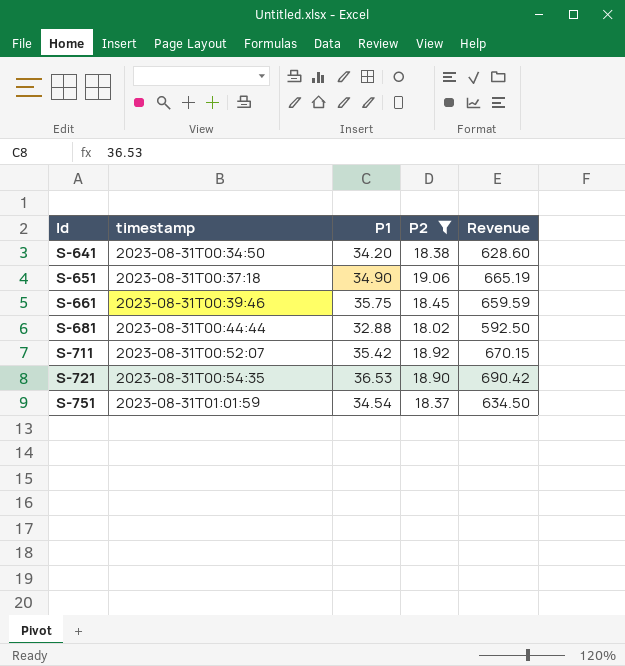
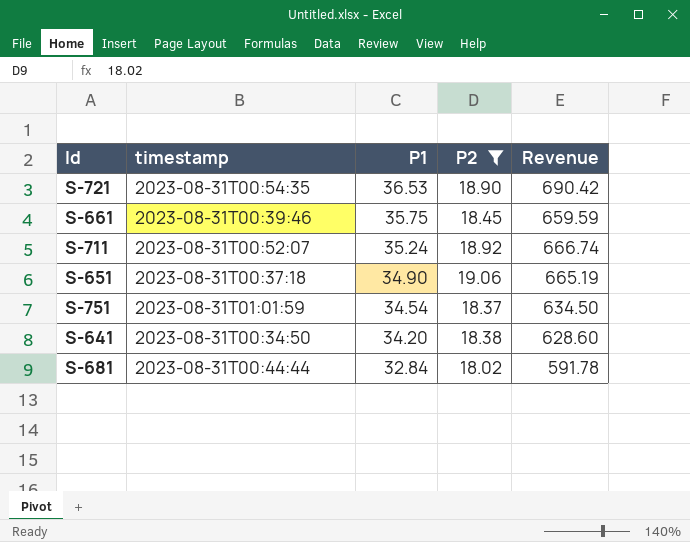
row order: Id ascending -> P1 descending
S-711 | P1: 35.42 -> 35.24
S-711 | Revenue: 670.15 -> 666.74
S-681 | P1: 32.88 -> 32.84
S-681 | Revenue: 592.50 -> 591.78

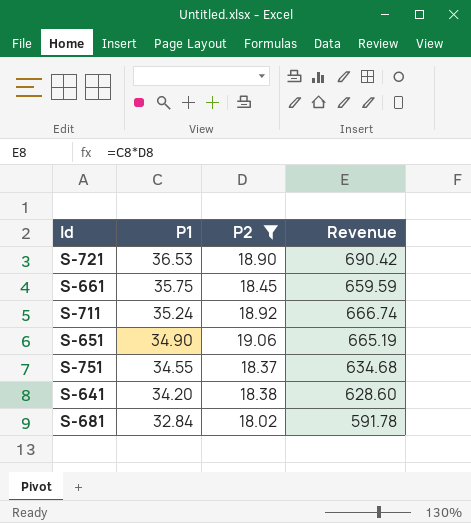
column timestamp | position: 2 -> none
S-751 | P1: 34.54 -> 34.55
S-751 | Revenue: 634.50 -> 634.68

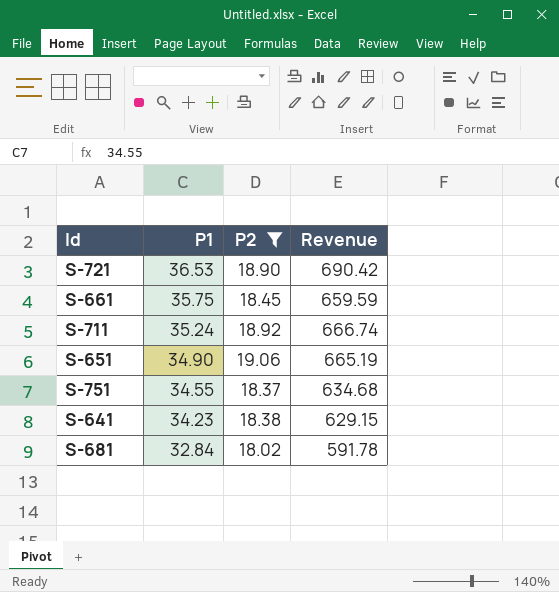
S-641 | P1: 34.20 -> 34.23
S-641 | Revenue: 628.60 -> 629.15

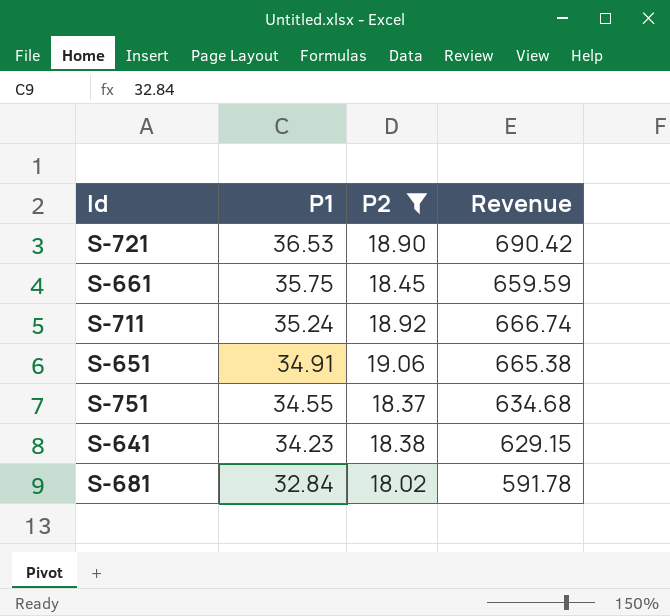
S-651 | P1: 34.90 -> 34.91
S-651 | Revenue: 665.19 -> 665.38

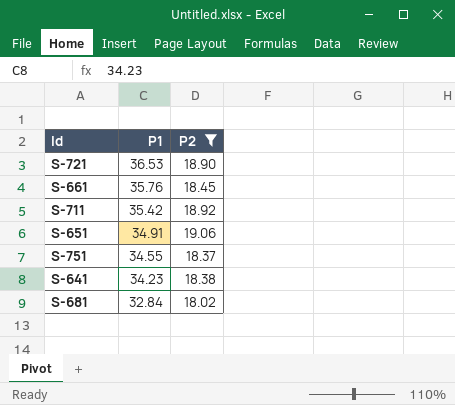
column Revenue | formula: [P1] * [P2] -> none
S-661 | P1: 35.75 -> 35.76
S-711 | P1: 35.24 -> 35.42

